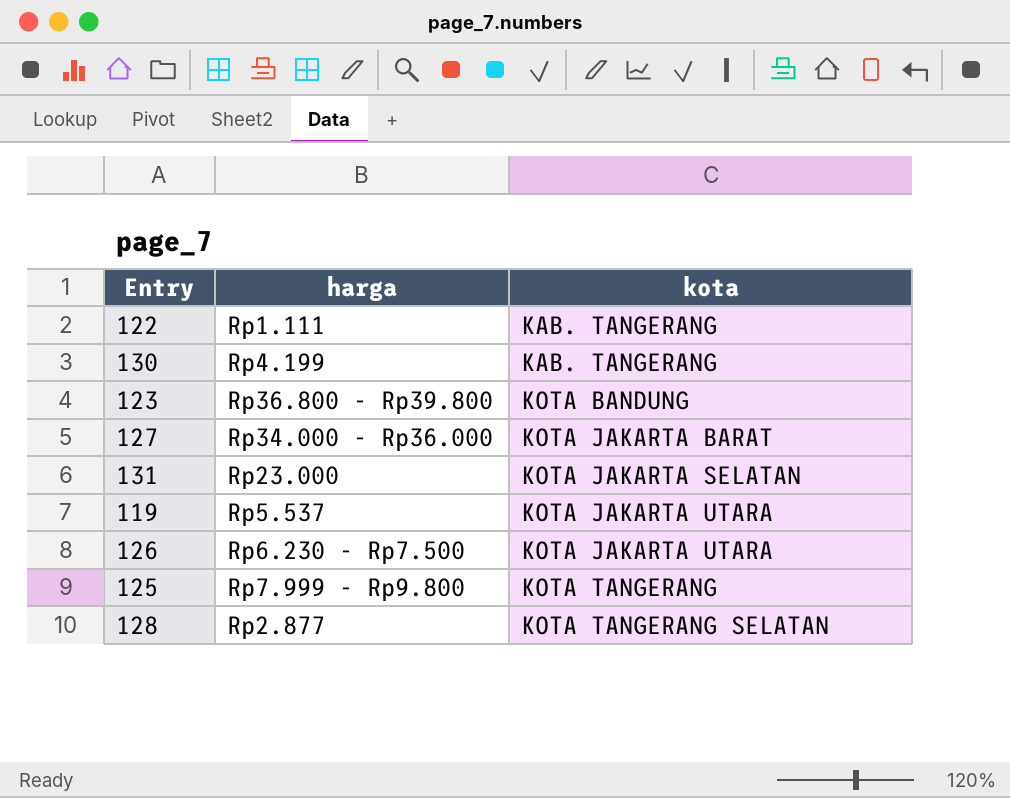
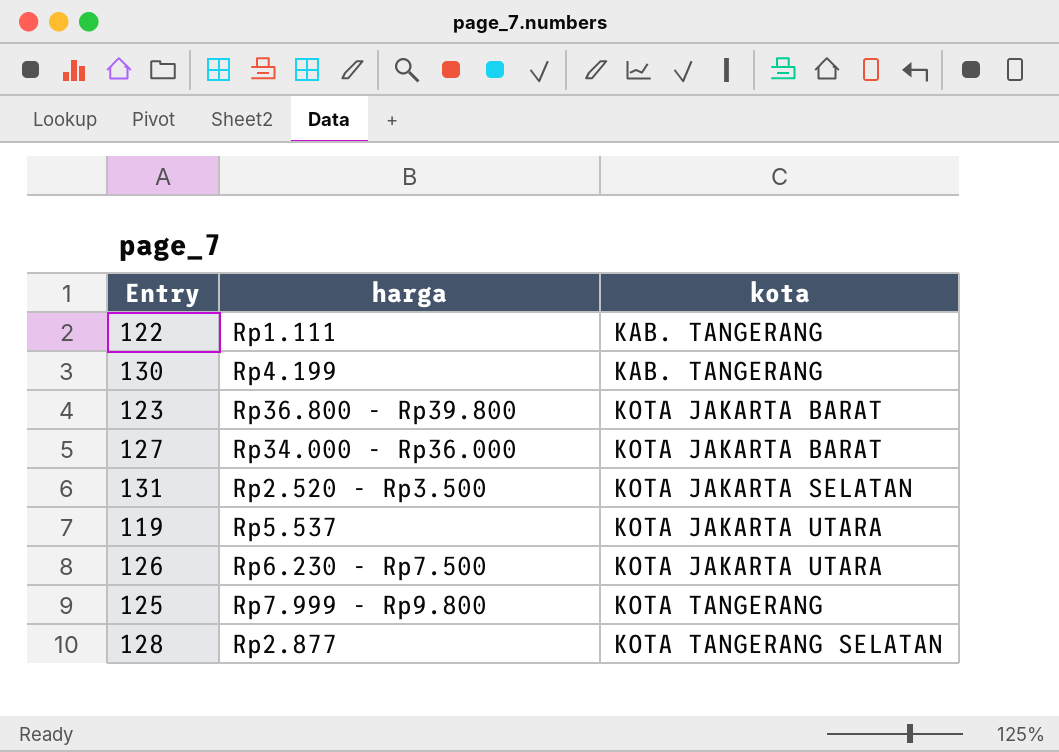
123 | kota: KOTA BANDUNG -> KOTA JAKARTA BARAT
131 | harga: Rp23.000 -> Rp2.520 - Rp3.500

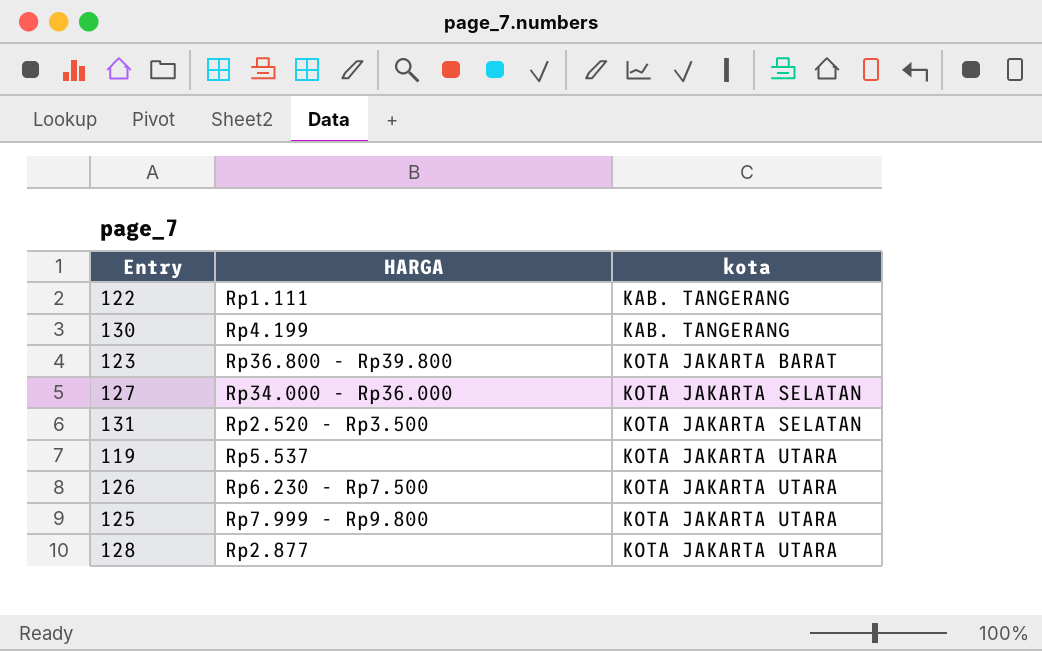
column name: harga -> HARGA
127 | kota: KOTA JAKARTA BARAT -> KOTA JAKARTA SELATAN
125 | kota: KOTA TANGERANG -> KOTA JAKARTA UTARA
128 | kota: KOTA TANGERANG SELATAN -> KOTA JAKARTA UTARA

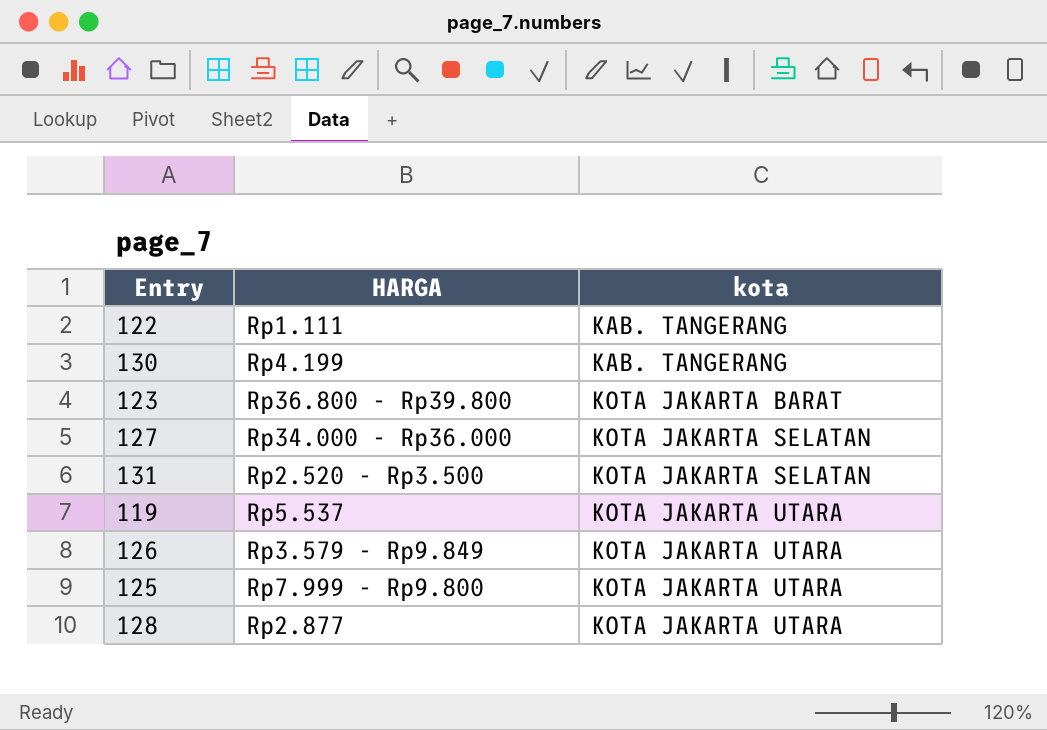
126 | HARGA: Rp6.230 - Rp7.500 -> Rp3.579 - Rp9.849

